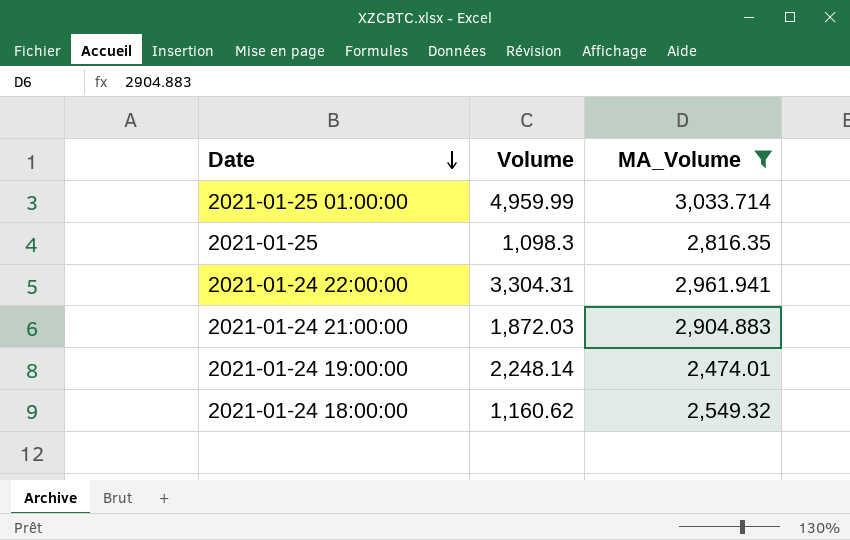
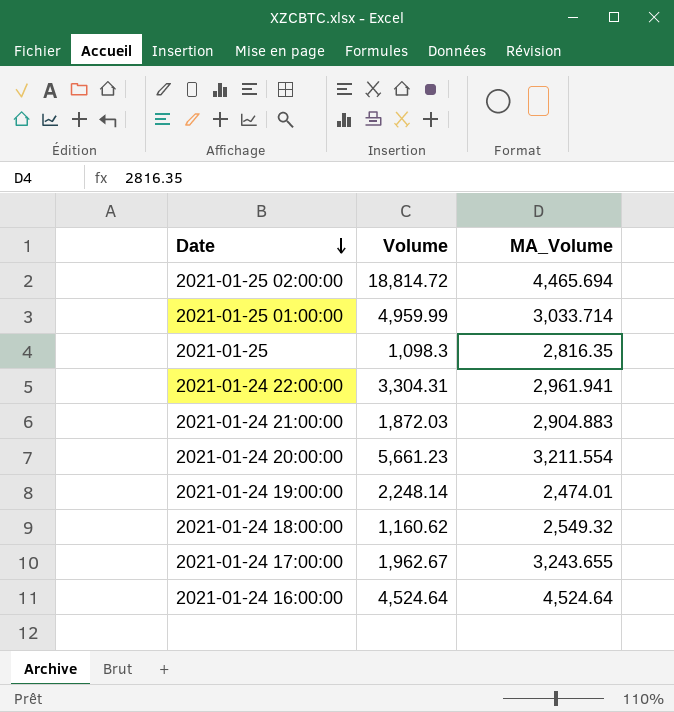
filter: MA_Volume <= 3,033.714 -> none

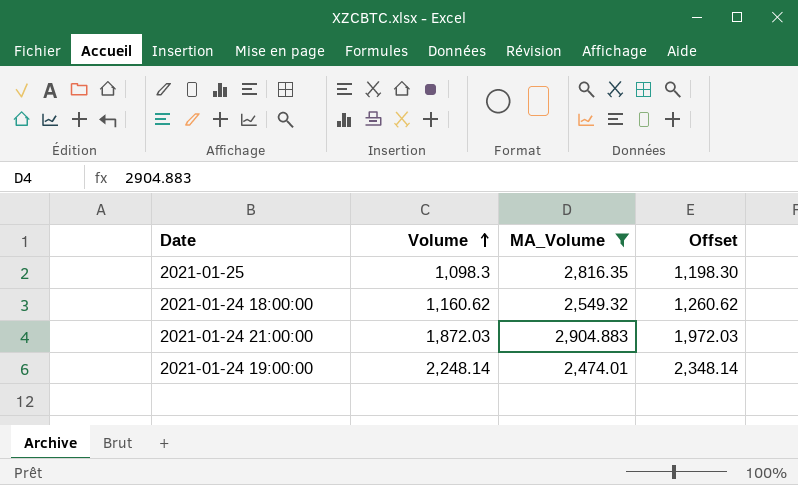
filter: none -> MA_Volume <= 2,904.883
row order: Date descending -> Volume ascending
column Offset | formula: none -> [Volume] + 100

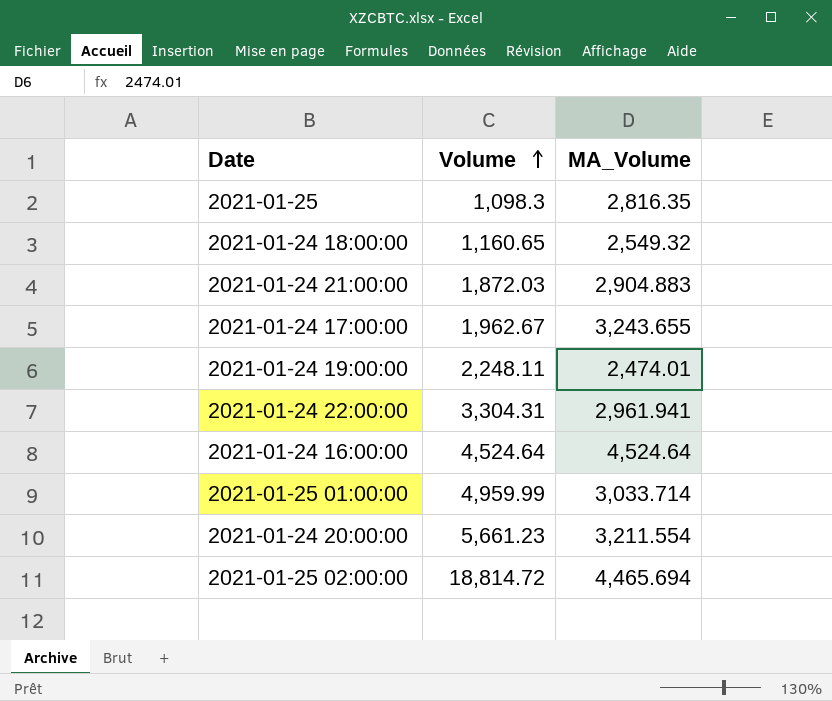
filter: MA_Volume <= 2,904.883 -> none
column Offset | formula: [Volume] + 100 -> none
2021-01-24 18:00:00 | Volume: 1,160.62 -> 1,160.65
2021-01-24 19:00:00 | Volume: 2,248.14 -> 2,248.11

